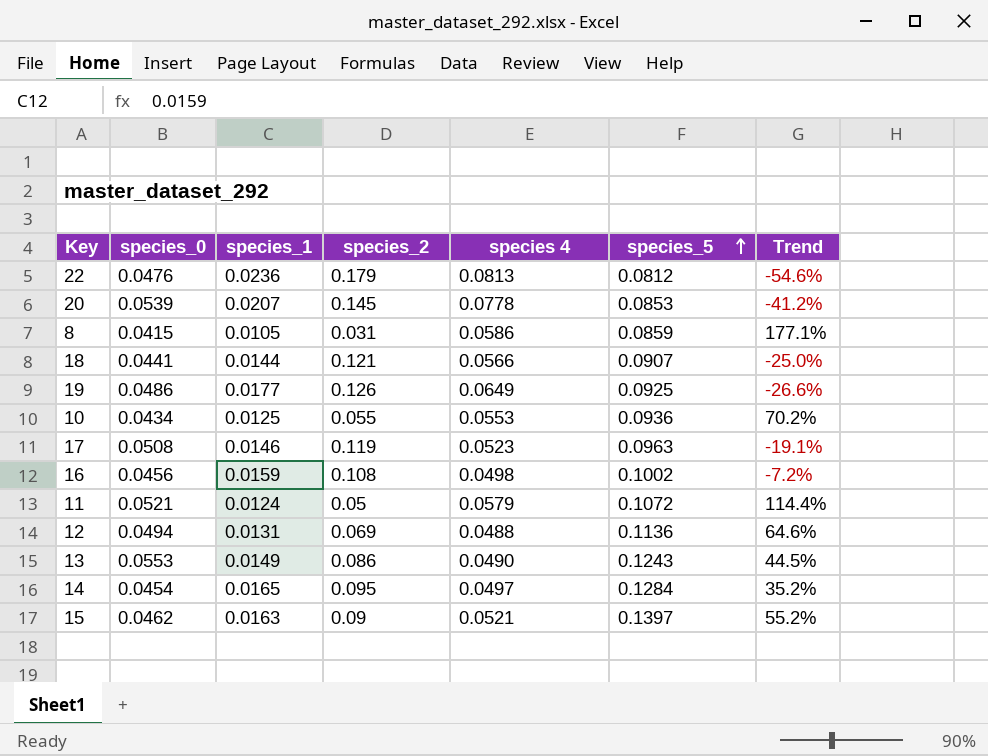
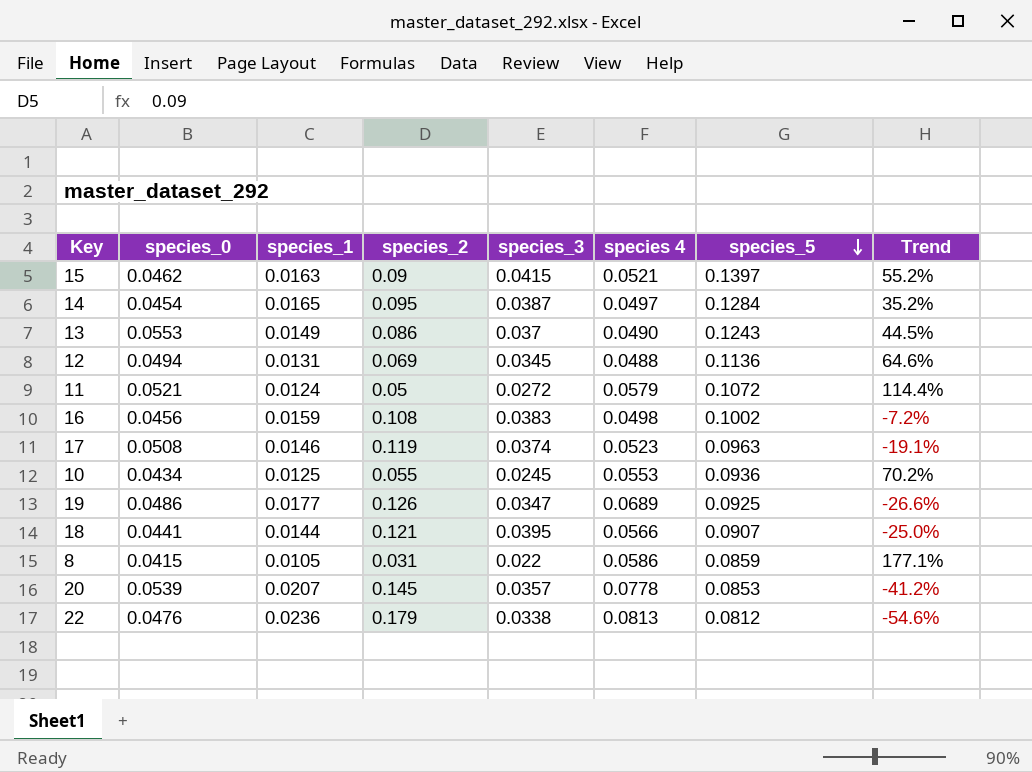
row order: species_5 ascending -> species_5 descending
column species_3 | position: none -> 5
19 | species 4: 0.0649 -> 0.0689

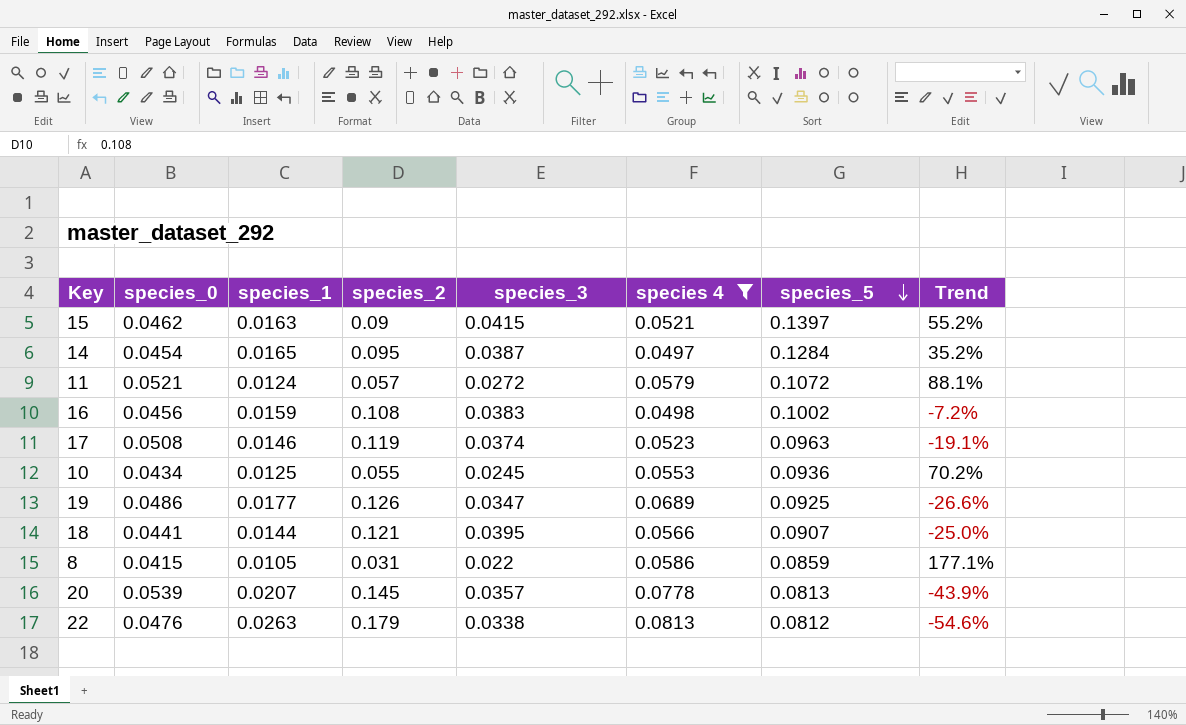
filter: none -> species 4 >= 0.0497
11 | species_2: 0.05 -> 0.057
11 | Trend: 114.4% -> 88.1%
20 | species_5: 0.0853 -> 0.0813
20 | Trend: -41.2% -> -43.9%
22 | species_1: 0.0236 -> 0.0263

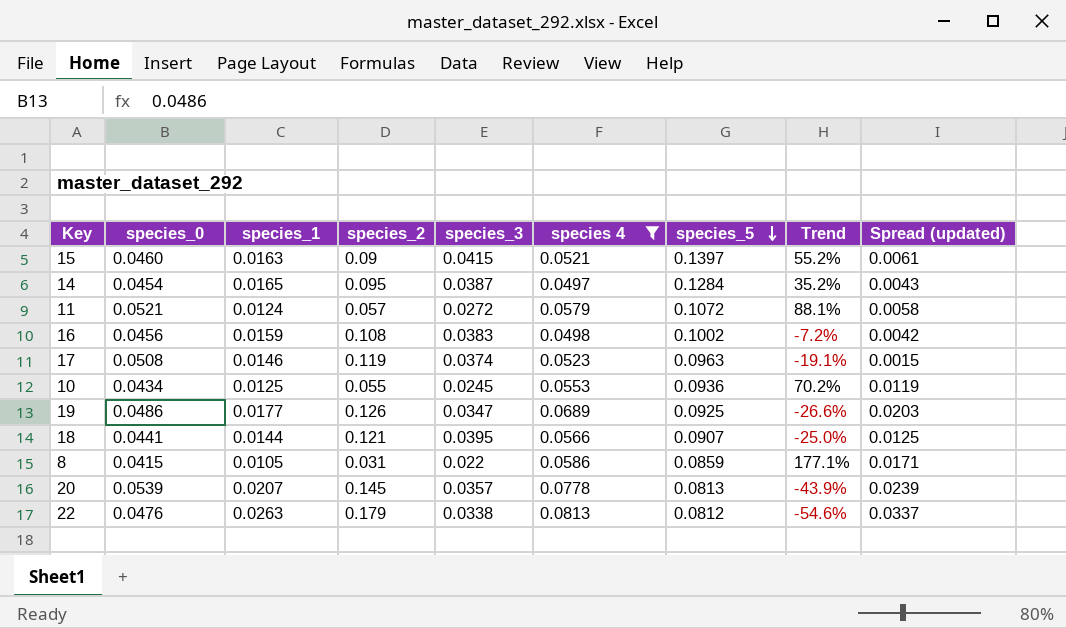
column Spread (updated) | formula: none -> [species 4] - [species_0]
15 | species_0: 0.0462 -> 0.0460

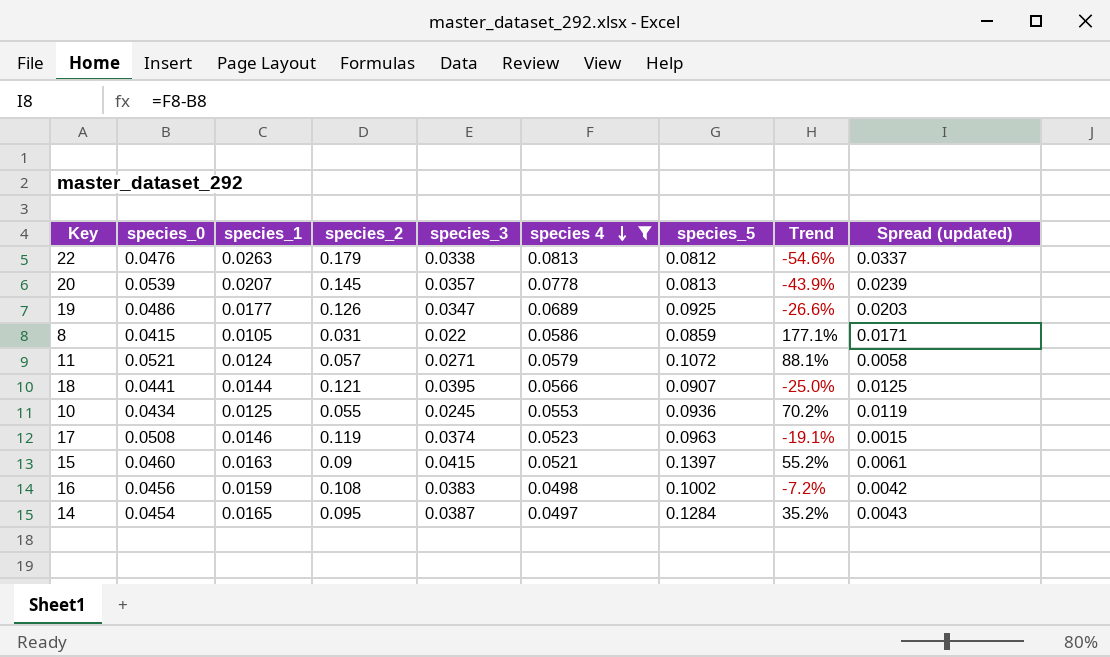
row order: species_5 descending -> species 4 descending
11 | species_3: 0.0272 -> 0.0271

